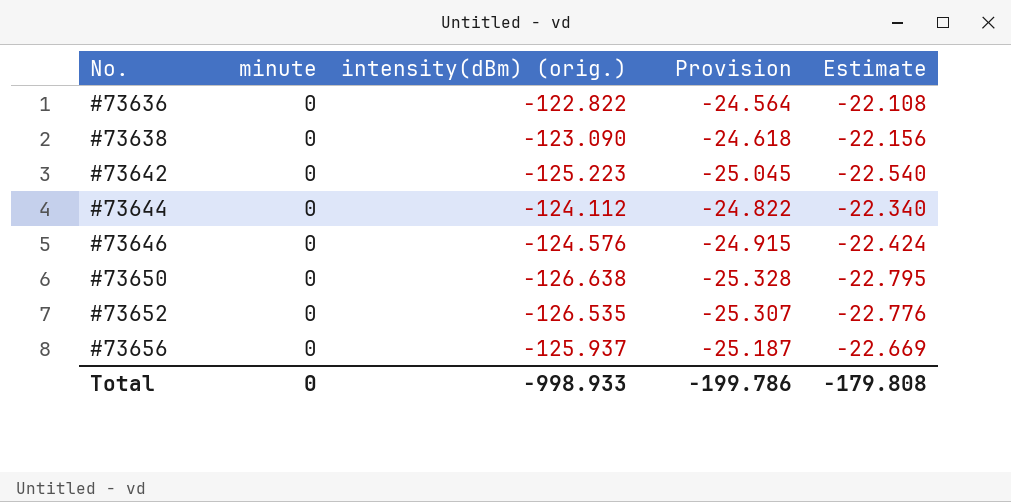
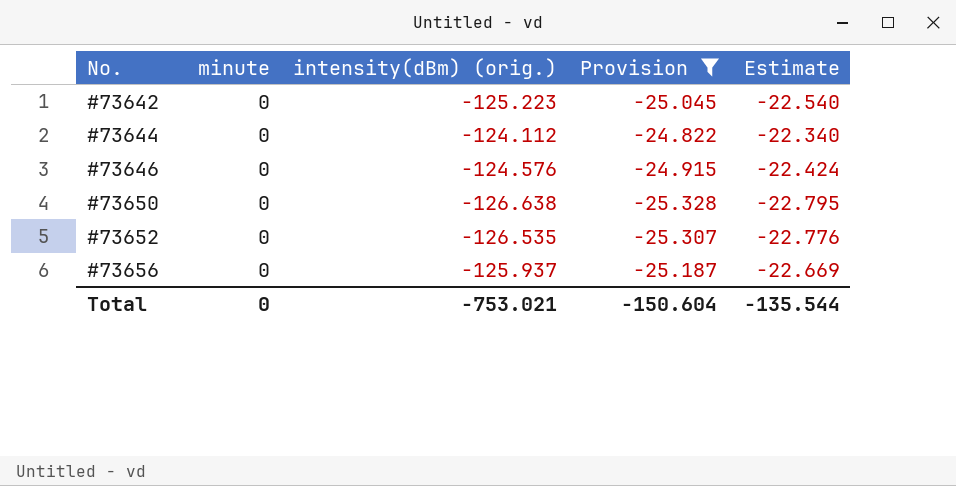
filter: none -> Provision <= -24.822
Total | intensity(dBm) (orig.): -998.933 -> -753.021
Total | Provision: -199.786 -> -150.604
Total | Estimate: -179.808 -> -135.544

